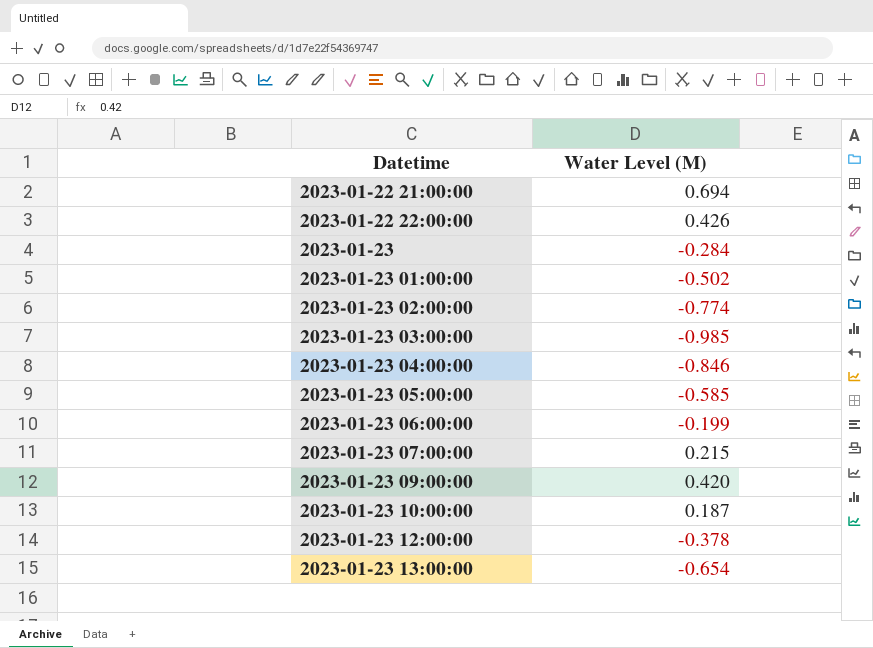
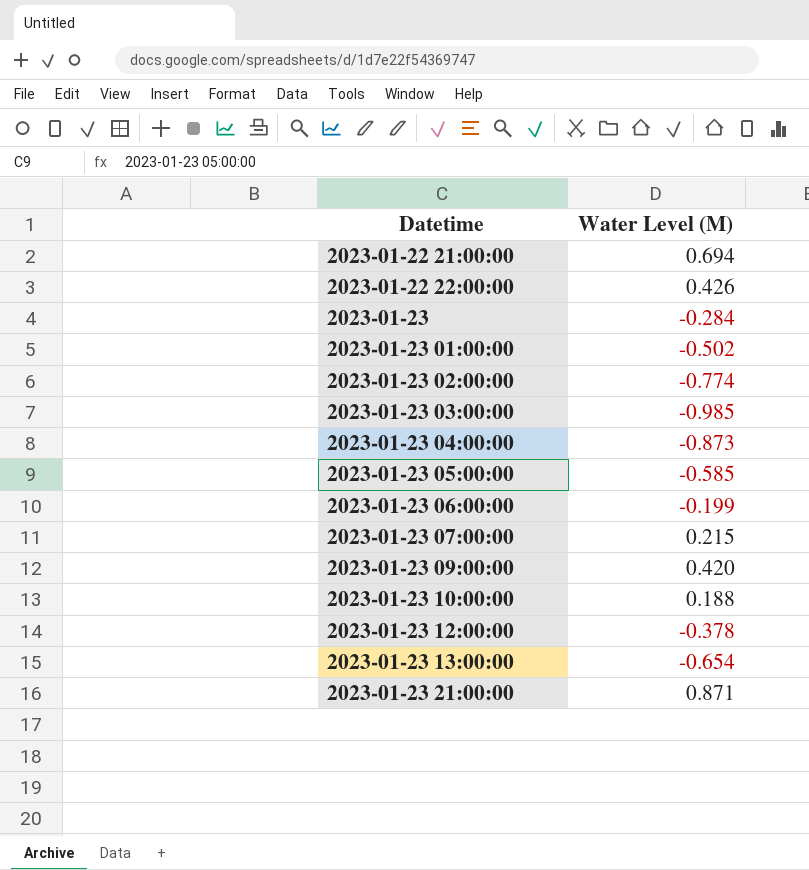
2023-01-23 04:00:00 | Water Level (M): -0.846 -> -0.873
2023-01-23 10:00:00 | Water Level (M): 0.187 -> 0.188
row 2023-01-23 21:00:00: none -> 0.871

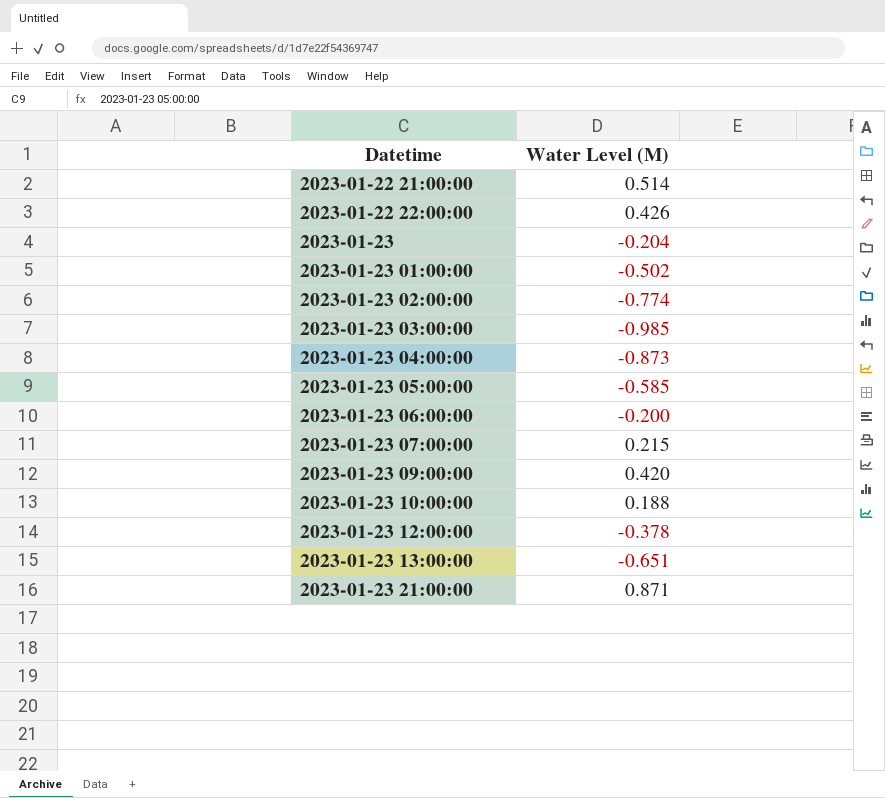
2023-01-22 21:00:00 | Water Level (M): 0.694 -> 0.514
2023-01-23 | Water Level (M): -0.284 -> -0.204
2023-01-23 06:00:00 | Water Level (M): -0.199 -> -0.200
2023-01-23 13:00:00 | Water Level (M): -0.654 -> -0.651

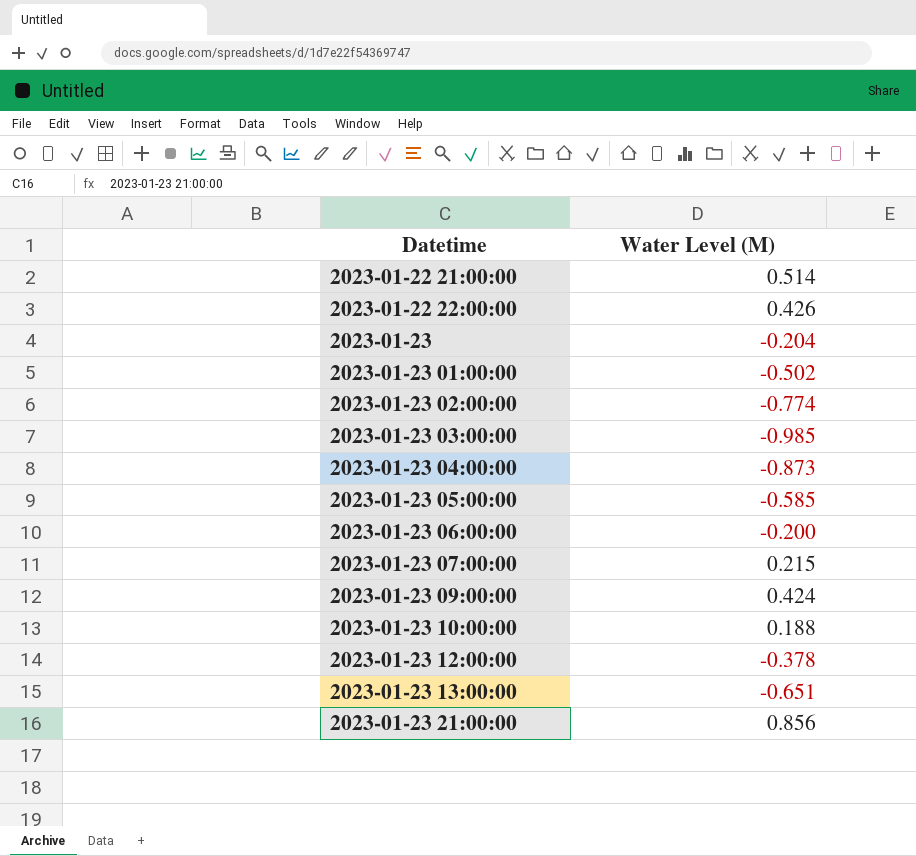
2023-01-23 09:00:00 | Water Level (M): 0.420 -> 0.424
2023-01-23 21:00:00 | Water Level (M): 0.871 -> 0.856

